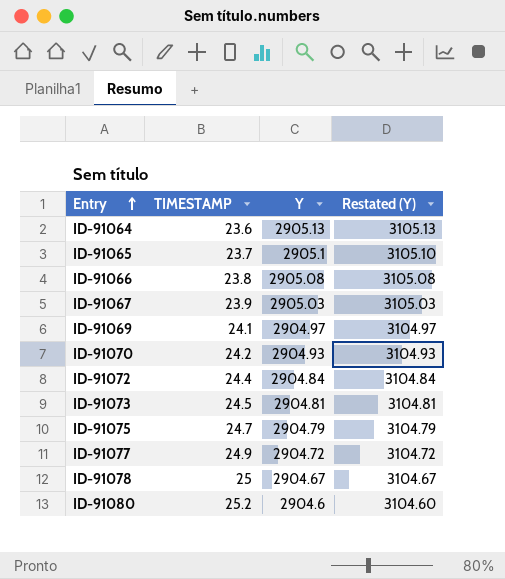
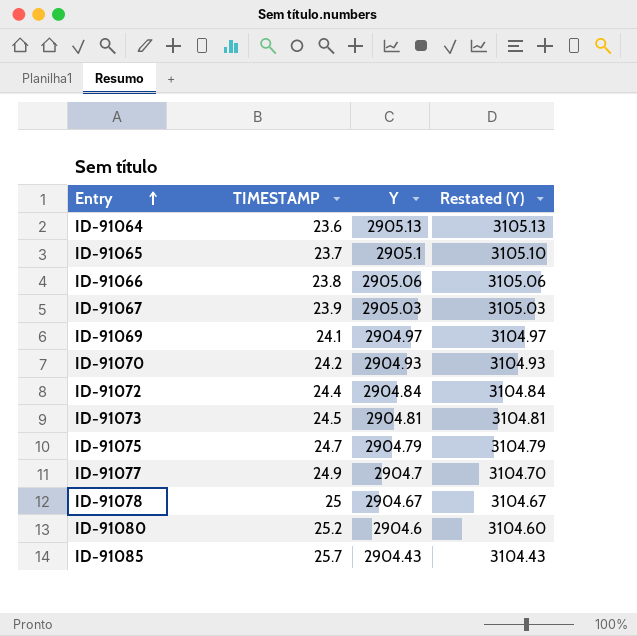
ID-91066 | Y: 2905.08 -> 2905.06
ID-91066 | Restated (Y): 3105.08 -> 3105.06
ID-91077 | Y: 2904.72 -> 2904.7
ID-91077 | Restated (Y): 3104.72 -> 3104.70
row ID-91085: none -> 25.7 | 2904.43 | 3104.43

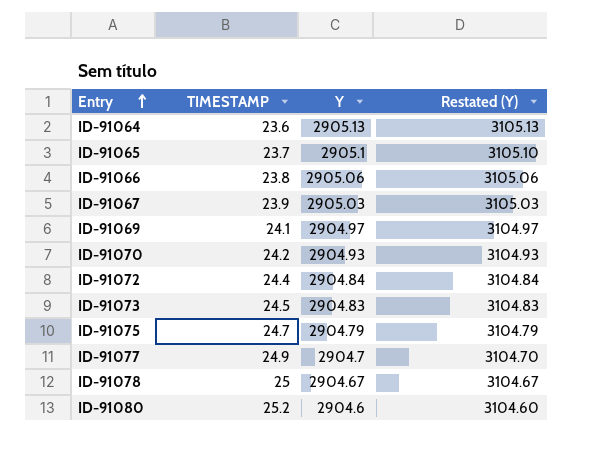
row ID-91085: 25.7 | 2904.43 | 3104.43 -> none
ID-91073 | Y: 2904.81 -> 2904.83
ID-91073 | Restated (Y): 3104.81 -> 3104.83

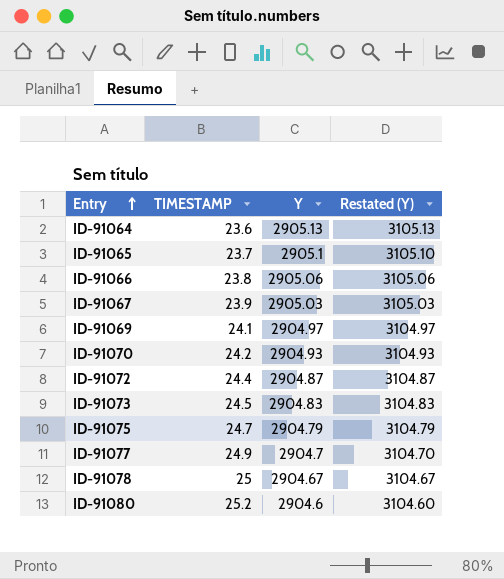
ID-91072 | Y: 2904.84 -> 2904.87
ID-91072 | Restated (Y): 3104.84 -> 3104.87

